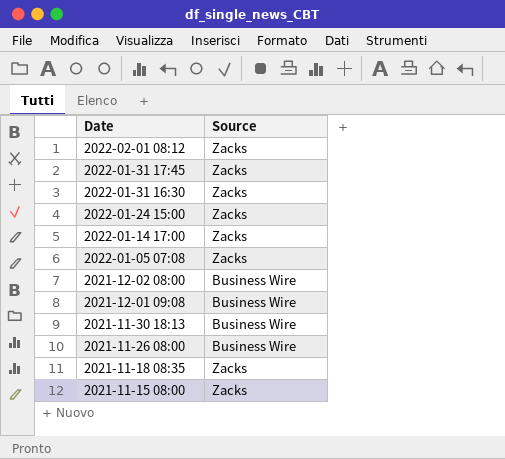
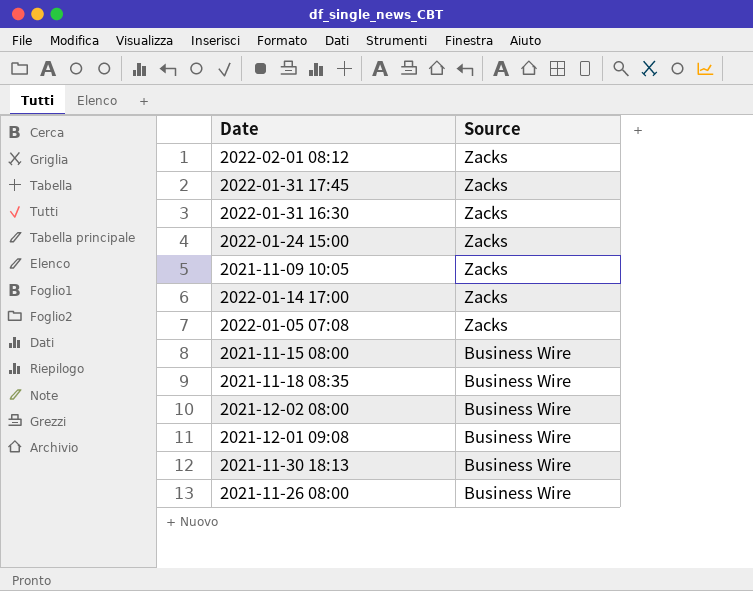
row order: Date descending -> Source descending
row 2021-11-09 10:05: none -> Zacks
2021-11-15 08:00 | Source: Zacks -> Business Wire
2021-11-18 08:35 | Source: Zacks -> Business Wire

